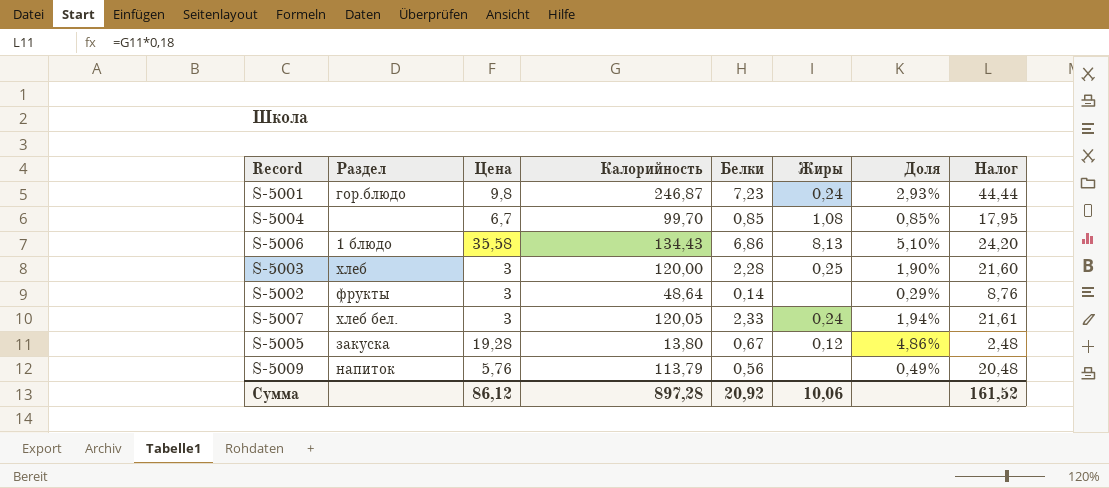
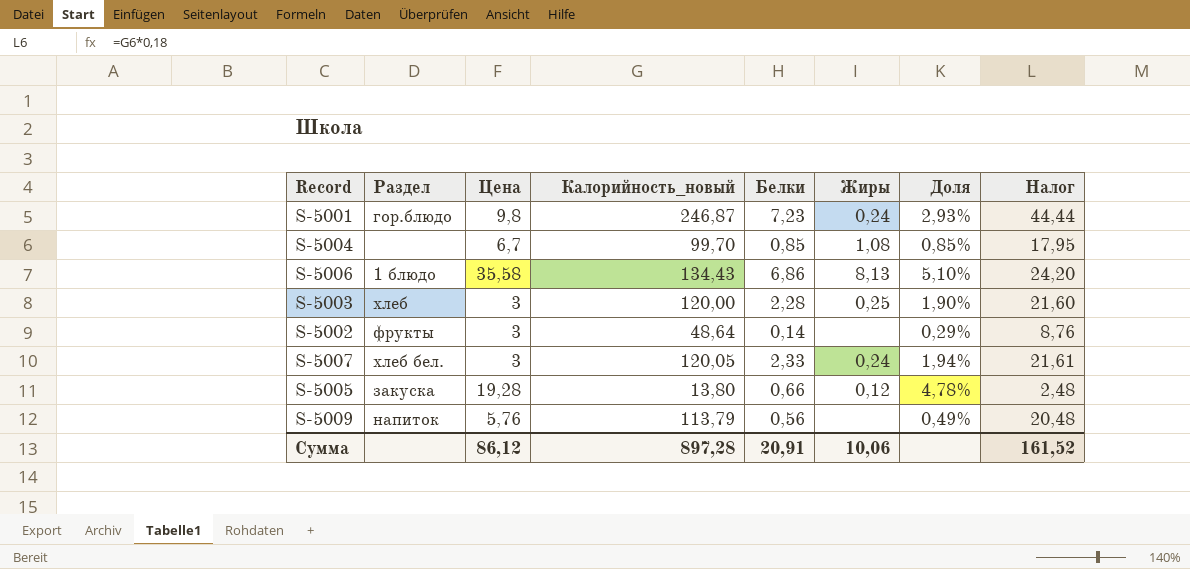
column name: Калорийность -> Калорийность_новый
S-5005 | Белки: 0,67 -> 0,66
S-5005 | Доля: 4,86% -> 4,78%
Сумма | Белки: 20,92 -> 20,91

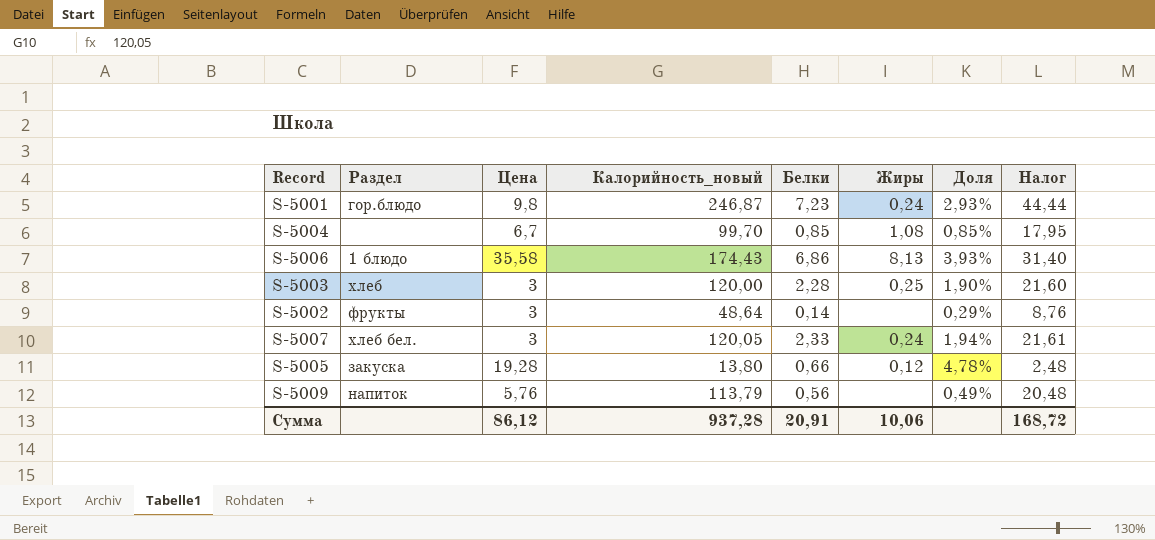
S-5006 | Калорийность_новый: 134,43 -> 174,43
S-5006 | Доля: 5,10% -> 3,93%
S-5006 | Налог: 24,20 -> 31,40
Сумма | Калорийность_новый: 897,28 -> 937,28
Сумма | Налог: 161,52 -> 168,72

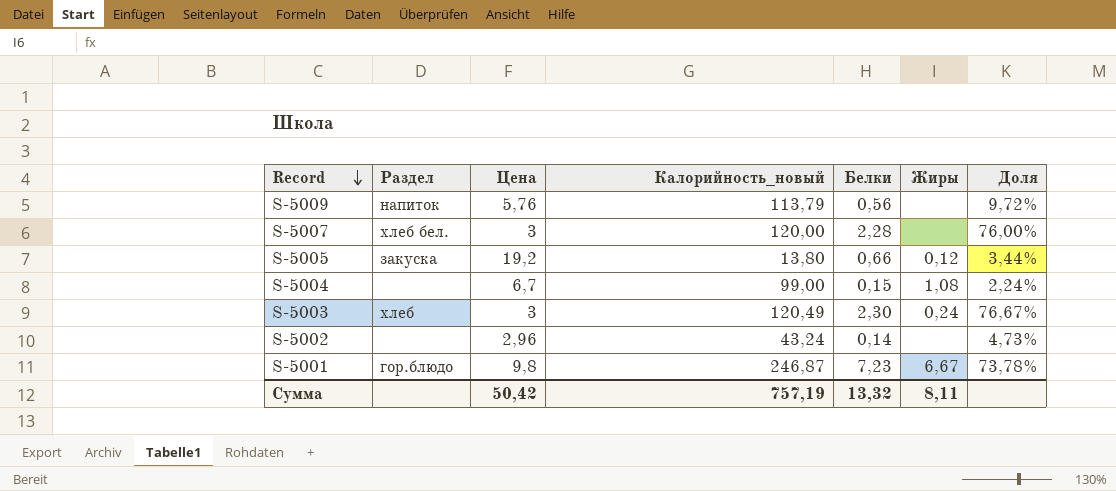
row order: none -> Record descending
column Налог | formula: [Калорийность_новый] * 0,18 -> none
column Доля | formula: [Белки] / [Калорийность_новый] -> [Белки] / [Цена]
row S-5006: 1 блюдо | 35,58 | 174,43 | 6,86 | 8,13 | 3,93% | 31,40 -> none
S-5007 | Калорийность_новый: 120,05 -> 120,00
S-5007 | Белки: 2,33 -> 2,28
S-5007 | Жиры: 0,24 -> none
S-5005 | Цена: 19,28 -> 19,2
S-5004 | Калорийность_новый: 99,70 -> 99,00
S-5004 | Белки: 0,85 -> 0,15
S-5003 | Калорийность_новый: 120,00 -> 120,49
S-5003 | Белки: 2,28 -> 2,30
S-5003 | Жиры: 0,25 -> 0,24
S-5002 | Раздел: фрукты -> none
S-5002 | Цена: 3 -> 2,96
S-5002 | Калорийность_новый: 48,64 -> 43,24
S-5001 | Жиры: 0,24 -> 6,67
Сумма | Цена: 86,12 -> 50,42
Сумма | Калорийность_новый: 937,28 -> 757,19
Сумма | Белки: 20,91 -> 13,32
Сумма | Жиры: 10,06 -> 8,11

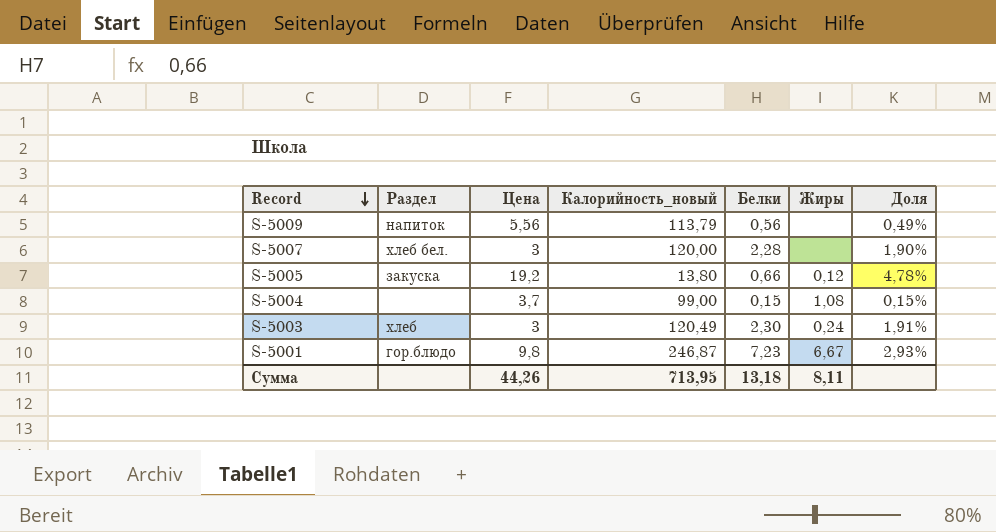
column Доля | formula: [Белки] / [Цена] -> [Белки] / [Калорийность_новый]
row S-5002: none | 2,96 | 43,24 | 0,14 | none | 4,73% -> none
S-5009 | Цена: 5,76 -> 5,56
S-5004 | Цена: 6,7 -> 3,7
Сумма | Цена: 50,42 -> 44,26
Сумма | Калорийность_новый: 757,19 -> 713,95
Сумма | Белки: 13,32 -> 13,18

